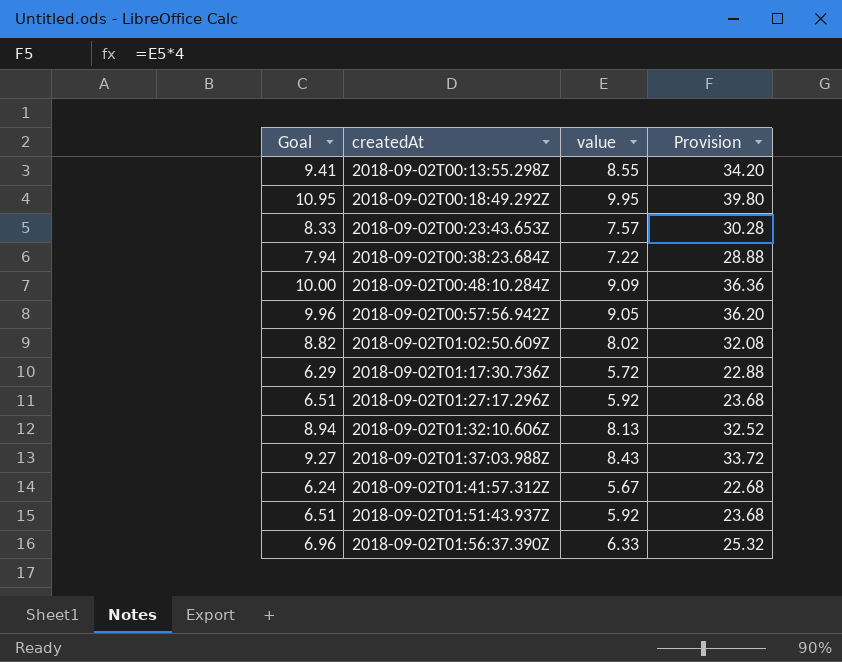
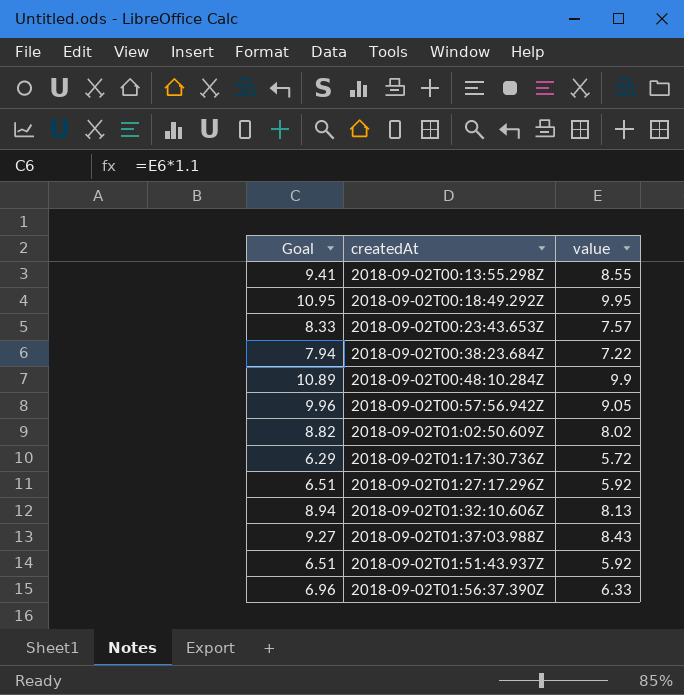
column Provision | formula: [value] * 4 -> none
row 2018-09-02T01:41:57.312Z: 6.24 | 5.67 | 22.68 -> none
2018-09-02T00:48:10.284Z | Goal: 10.00 -> 10.89
2018-09-02T00:48:10.284Z | value: 9.09 -> 9.9

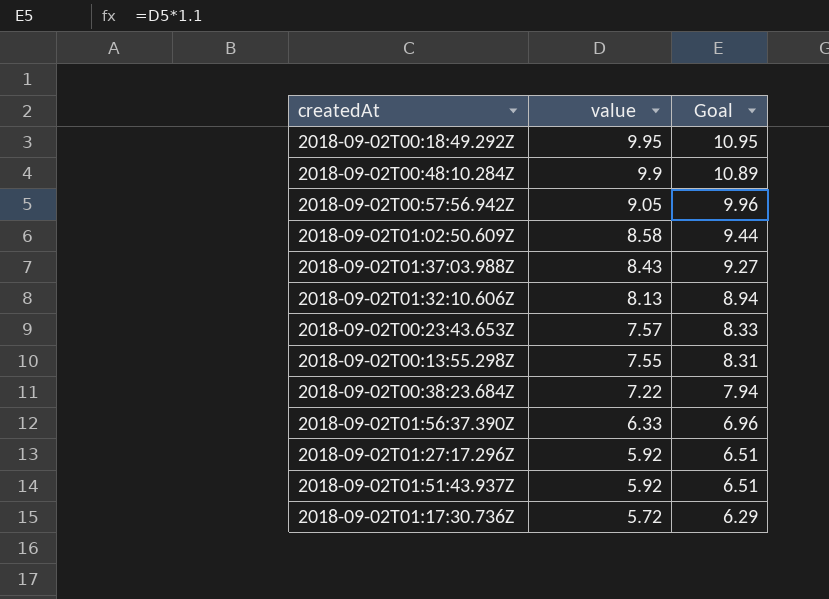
row order: createdAt ascending -> value descending
column Goal | position: 1 -> 3
2018-09-02T01:02:50.609Z | value: 8.02 -> 8.58
2018-09-02T01:02:50.609Z | Goal: 8.82 -> 9.44
2018-09-02T00:13:55.298Z | value: 8.55 -> 7.55
2018-09-02T00:13:55.298Z | Goal: 9.41 -> 8.31

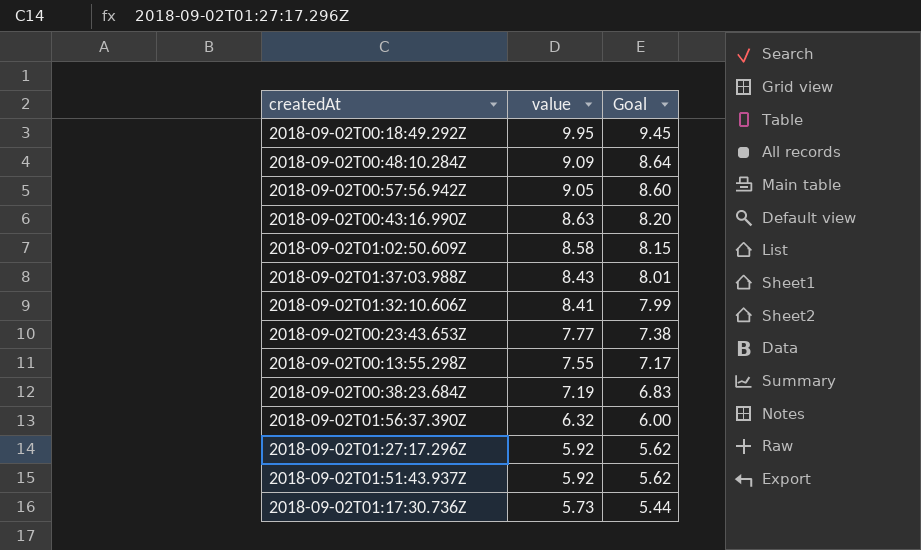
column Goal | formula: [value] * 1.1 -> [value] * 0.95
2018-09-02T00:48:10.284Z | value: 9.9 -> 9.09
row 2018-09-02T00:43:16.990Z: none -> 8.63 | 8.20
2018-09-02T01:32:10.606Z | value: 8.13 -> 8.41
2018-09-02T00:23:43.653Z | value: 7.57 -> 7.77
2018-09-02T00:38:23.684Z | value: 7.22 -> 7.19
2018-09-02T01:56:37.390Z | value: 6.33 -> 6.32
2018-09-02T01:17:30.736Z | value: 5.72 -> 5.73

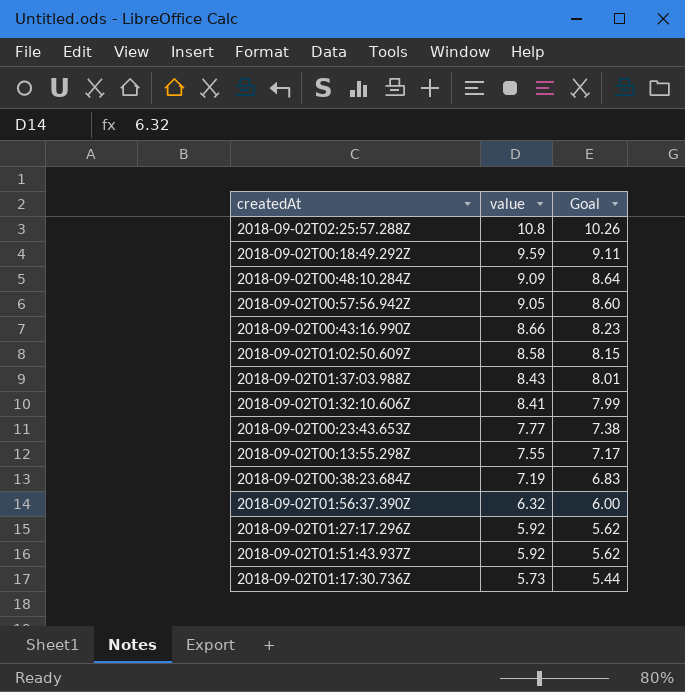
row 2018-09-02T02:25:57.288Z: none -> 10.8 | 10.26
2018-09-02T00:18:49.292Z | value: 9.95 -> 9.59
2018-09-02T00:18:49.292Z | Goal: 9.45 -> 9.11
2018-09-02T00:43:16.990Z | value: 8.63 -> 8.66
2018-09-02T00:43:16.990Z | Goal: 8.20 -> 8.23

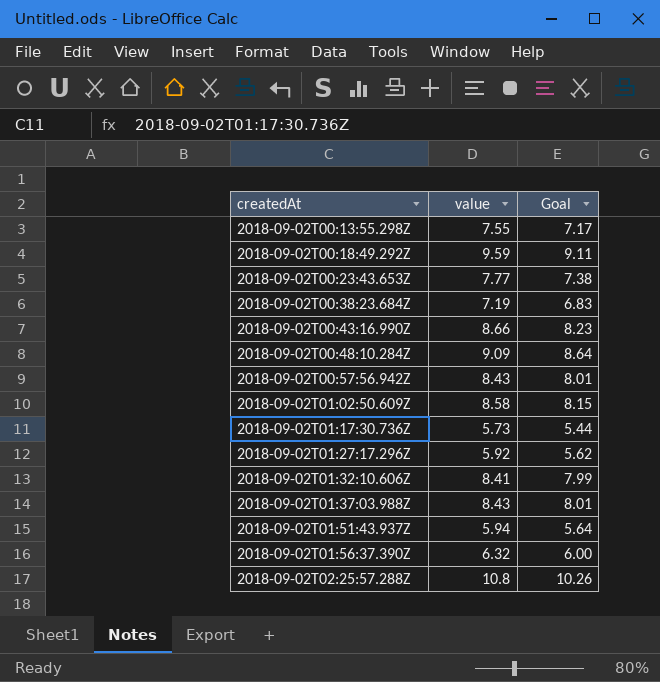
row order: value descending -> createdAt ascending
2018-09-02T00:57:56.942Z | value: 9.05 -> 8.43
2018-09-02T00:57:56.942Z | Goal: 8.60 -> 8.01
2018-09-02T01:51:43.937Z | value: 5.92 -> 5.94
2018-09-02T01:51:43.937Z | Goal: 5.62 -> 5.64

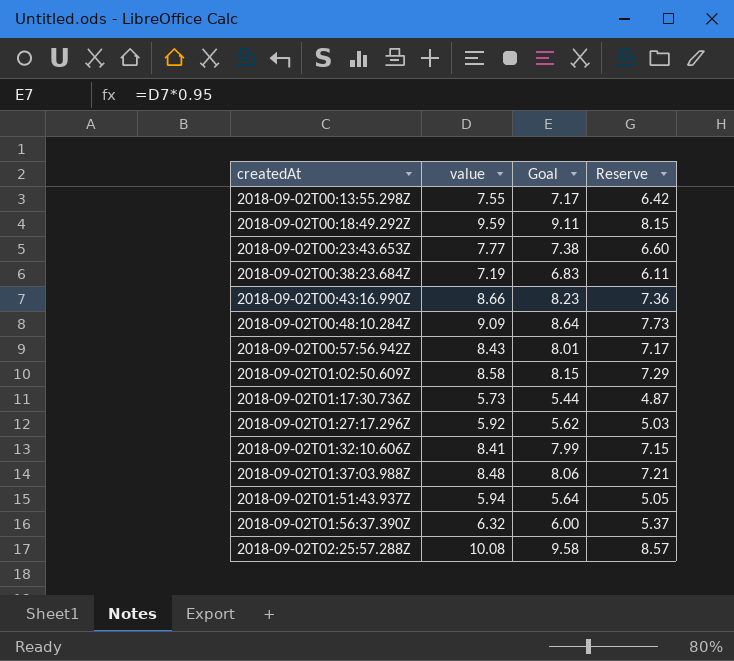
column Reserve | formula: none -> [value] * 0.85
2018-09-02T01:37:03.988Z | value: 8.43 -> 8.48
2018-09-02T01:37:03.988Z | Goal: 8.01 -> 8.06
2018-09-02T02:25:57.288Z | value: 10.8 -> 10.08
2018-09-02T02:25:57.288Z | Goal: 10.26 -> 9.58

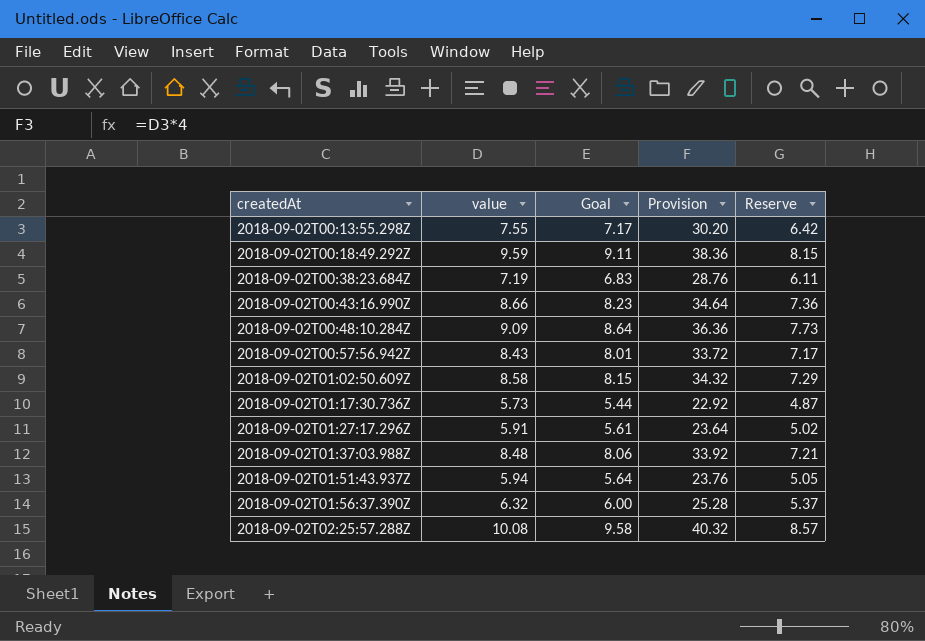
column Provision | formula: none -> [value] * 4
row 2018-09-02T00:23:43.653Z: 7.77 | 7.38 | 6.60 -> none
row 2018-09-02T01:32:10.606Z: 8.41 | 7.99 | 7.15 -> none
2018-09-02T01:27:17.296Z | value: 5.92 -> 5.91
2018-09-02T01:27:17.296Z | Goal: 5.62 -> 5.61
2018-09-02T01:27:17.296Z | Reserve: 5.03 -> 5.02

